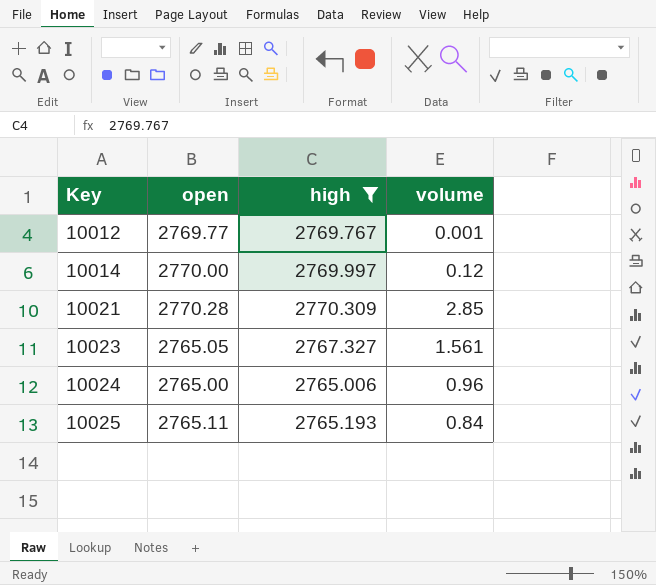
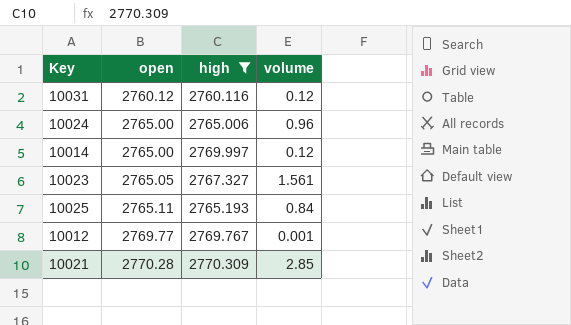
row order: Key ascending -> open ascending
row 10031: none -> 2760.12 | 2760.116 | 0.12
10014 | open: 2770.00 -> 2765.00

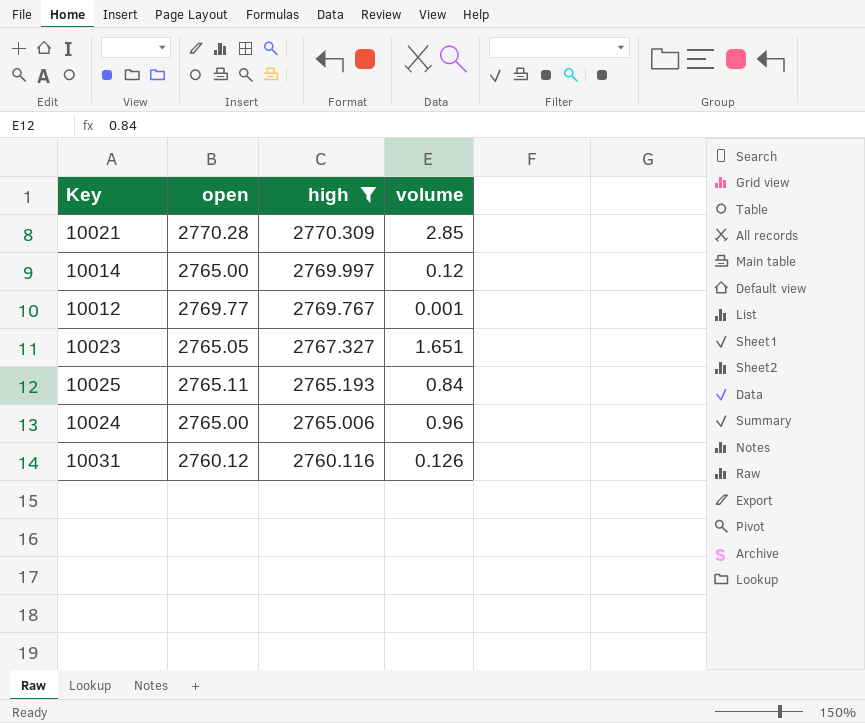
row order: open ascending -> high descending
10023 | volume: 1.561 -> 1.651
10031 | volume: 0.12 -> 0.126

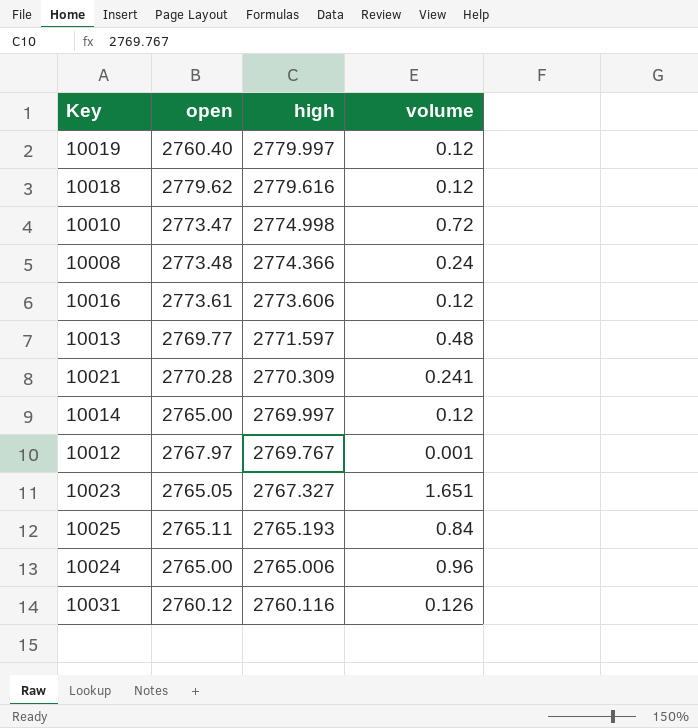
filter: high <= 2770.309 -> none
10021 | volume: 2.85 -> 0.241
10012 | open: 2769.77 -> 2767.97

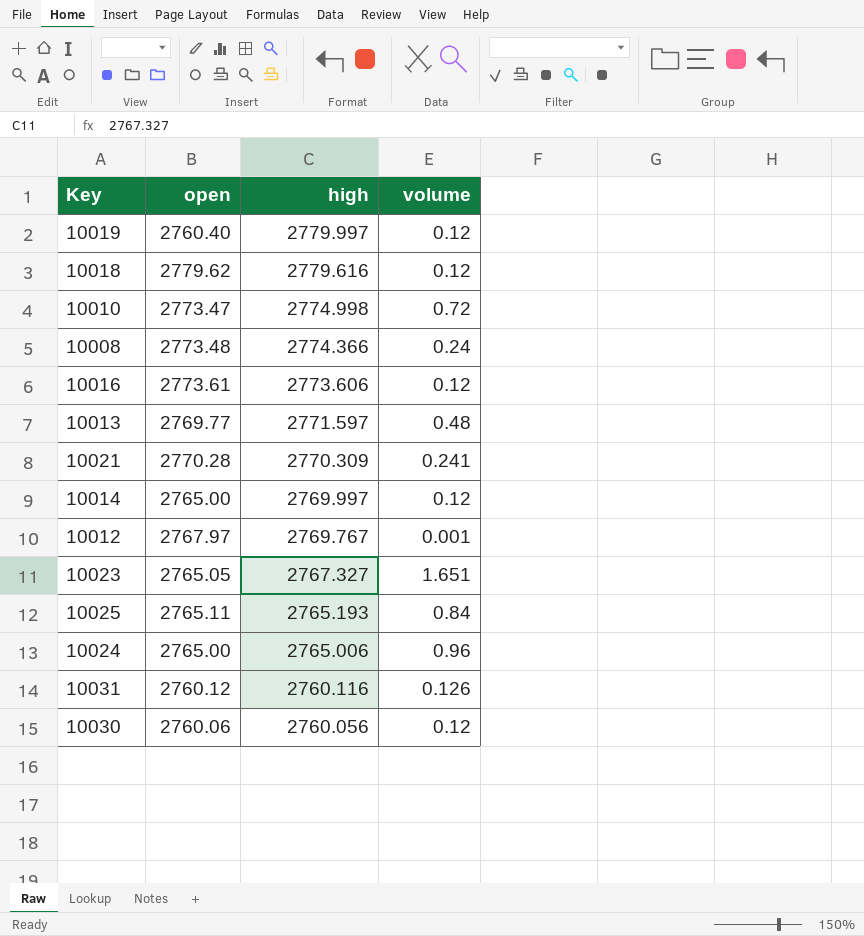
row 10030: none -> 2760.06 | 2760.056 | 0.12

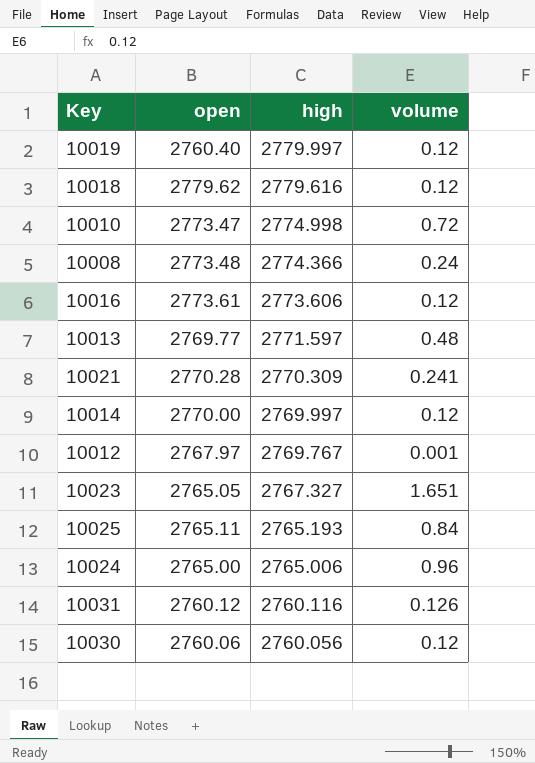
10014 | open: 2765.00 -> 2770.00

